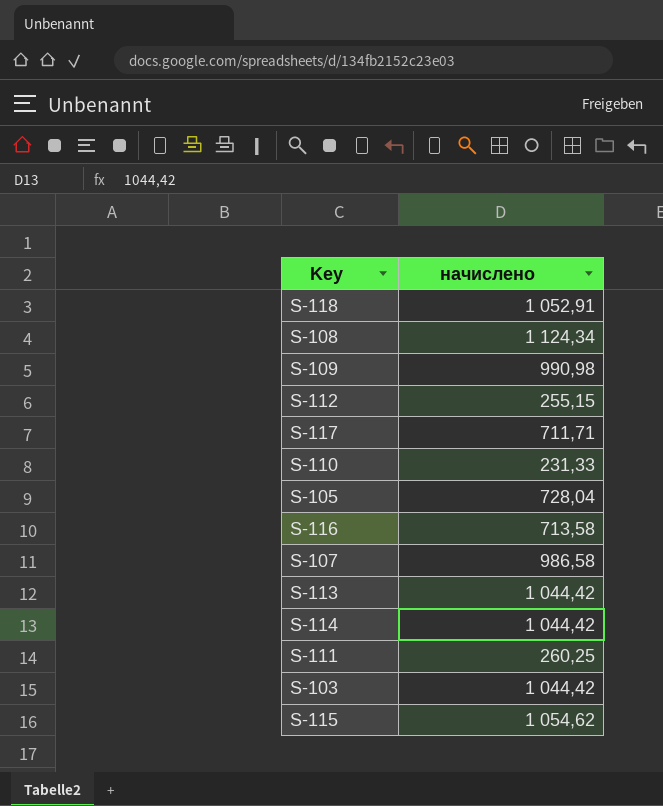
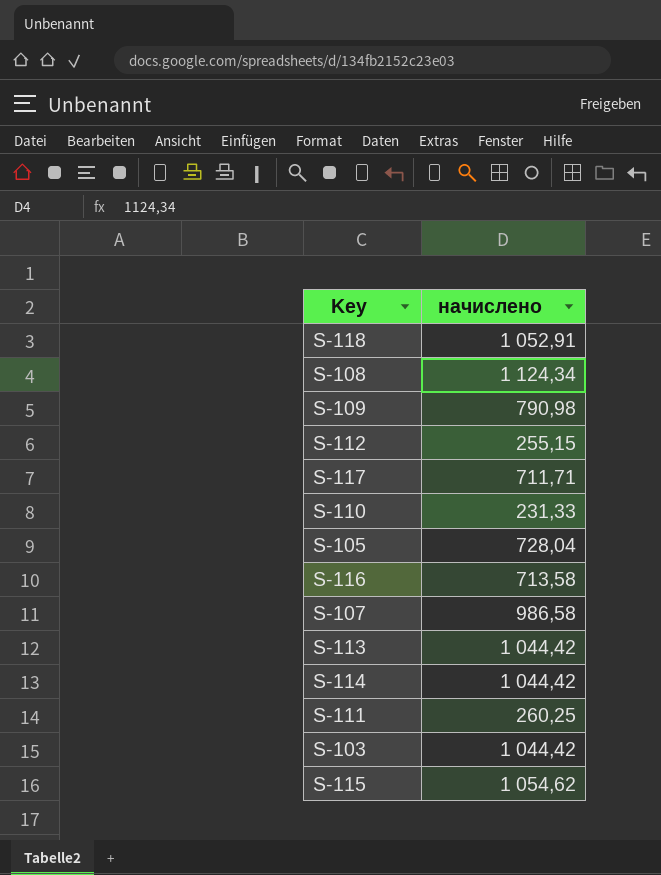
S-109 | начислено: 990,98 -> 790,98

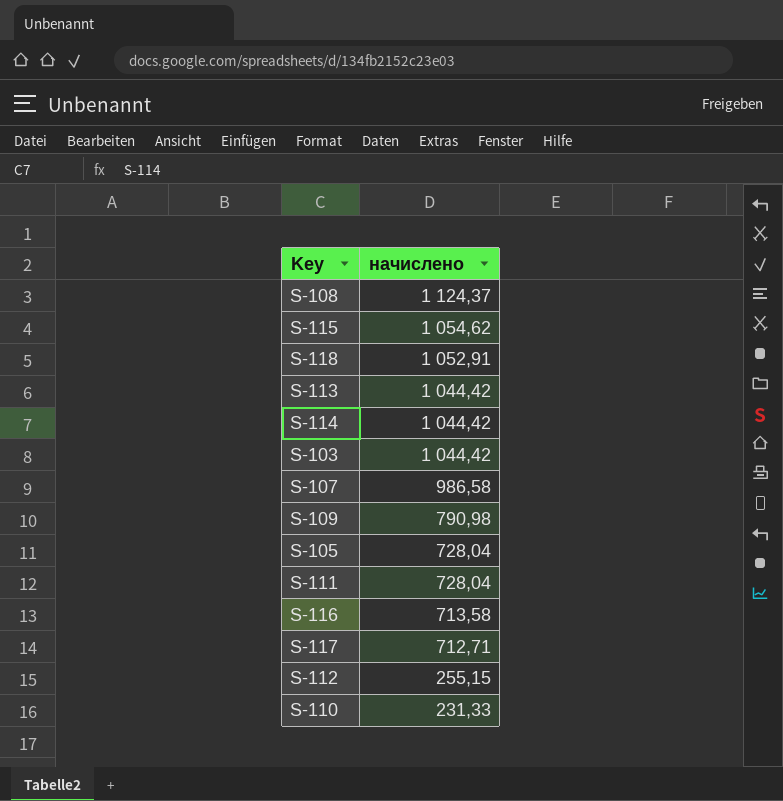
row order: none -> начислено descending
S-108 | начислено: 1 124,34 -> 1 124,37
S-111 | начислено: 260,25 -> 728,04
S-117 | начислено: 711,71 -> 712,71

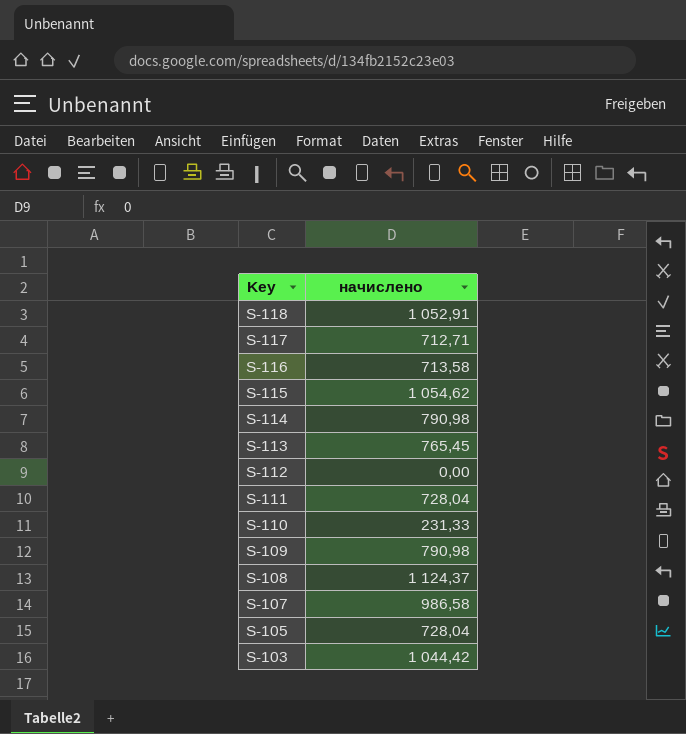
row order: начислено descending -> Key descending
S-114 | начислено: 1 044,42 -> 790,98
S-113 | начислено: 1 044,42 -> 765,45
S-112 | начислено: 255,15 -> 0,00

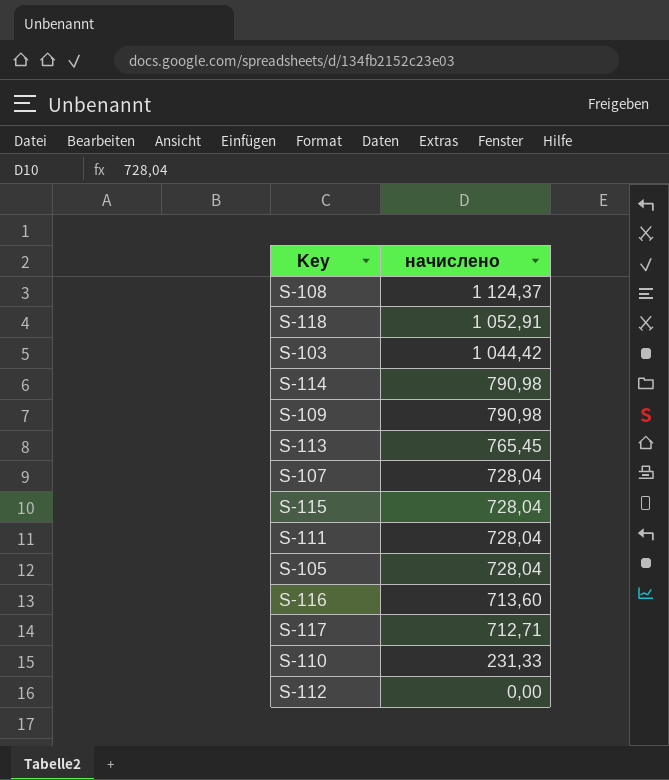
row order: Key descending -> начислено descending
S-107 | начислено: 986,58 -> 728,04
S-115 | начислено: 1 054,62 -> 728,04
S-116 | начислено: 713,58 -> 713,60

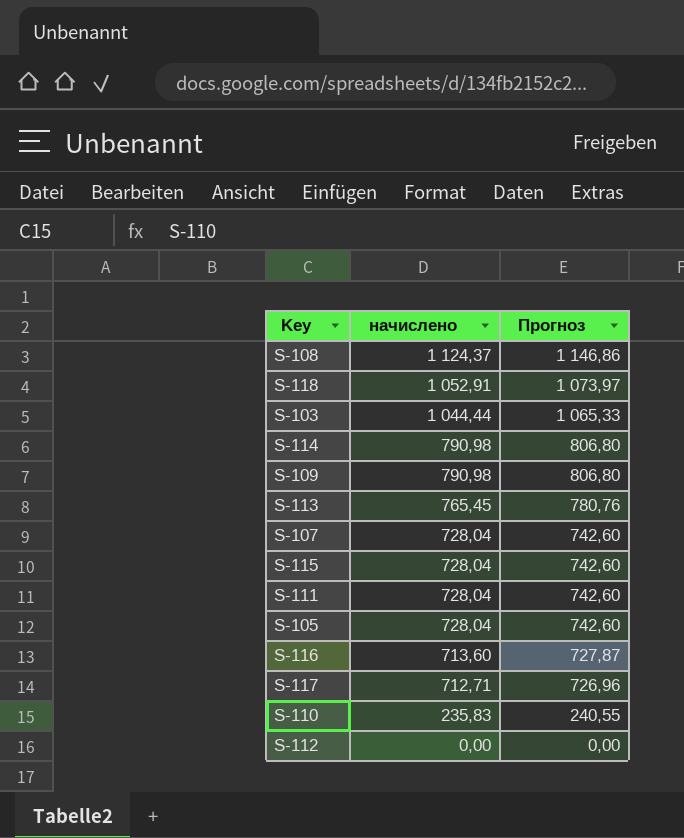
column Прогноз | formula: none -> [начислено] * 1,02
S-103 | начислено: 1 044,42 -> 1 044,44
S-110 | начислено: 231,33 -> 235,83

